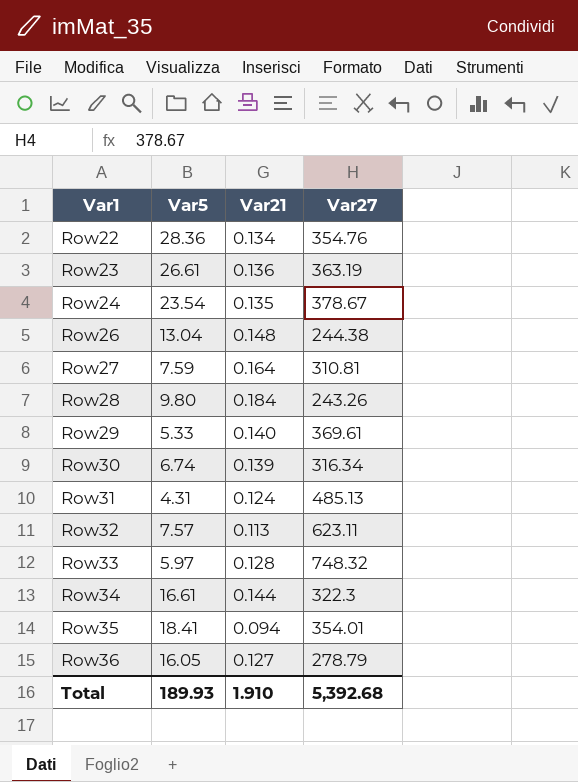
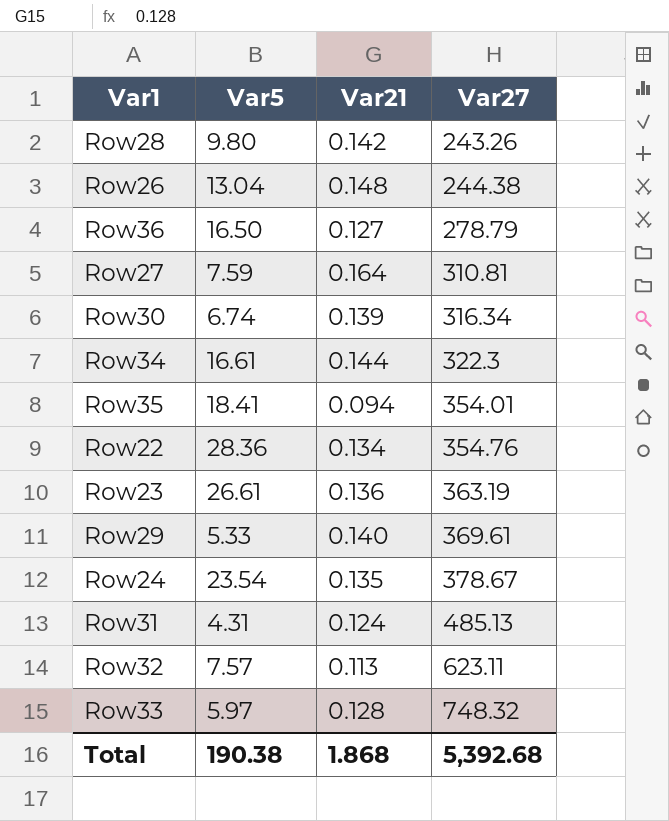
row order: Var1 ascending -> Var27 ascending
Row28 | Var21: 0.184 -> 0.142
Row36 | Var5: 16.05 -> 16.50
Total | Var5: 189.93 -> 190.38
Total | Var21: 1.910 -> 1.868

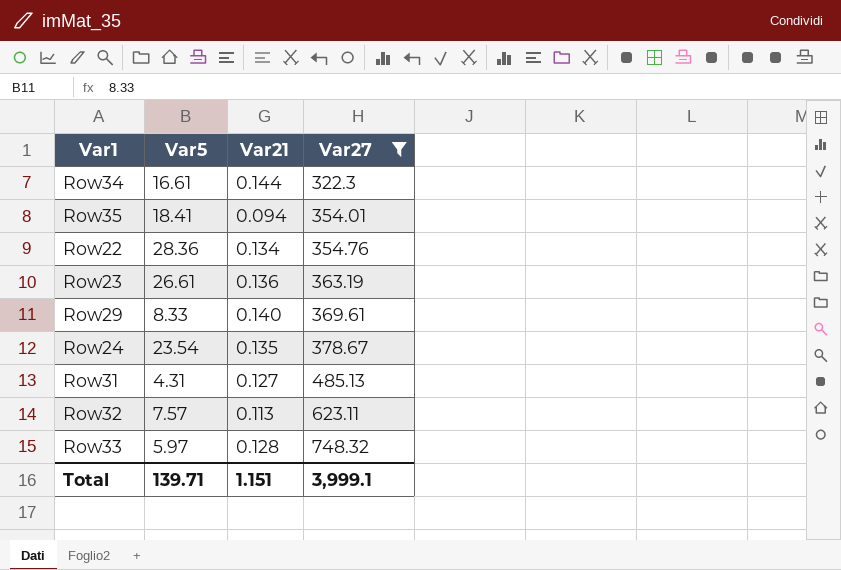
filter: none -> Var27 >= 322.3
Row29 | Var5: 5.33 -> 8.33
Row31 | Var21: 0.124 -> 0.127
Total | Var5: 190.38 -> 139.71
Total | Var21: 1.868 -> 1.151
Total | Var27: 5,392.68 -> 3,999.1

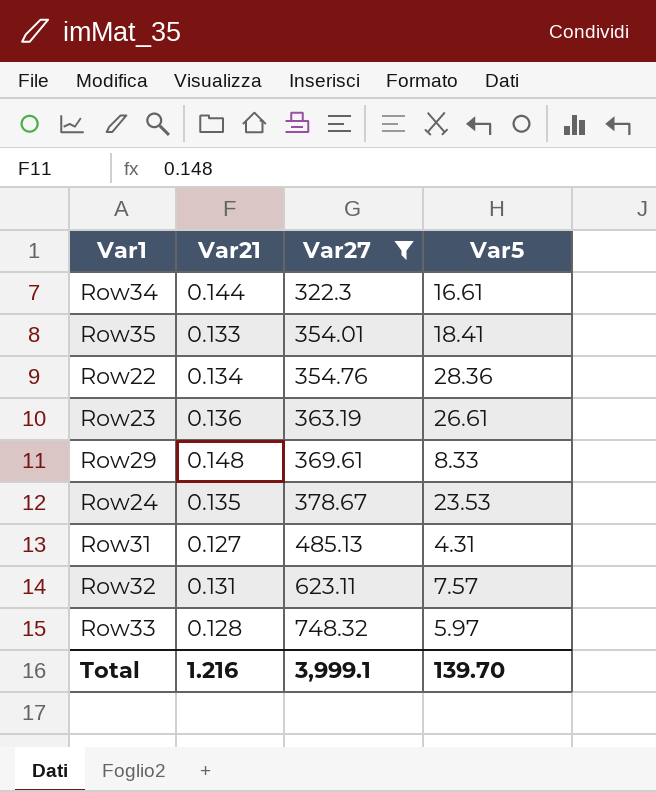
column Var5 | position: 2 -> 4
Row35 | Var21: 0.094 -> 0.133
Row29 | Var21: 0.140 -> 0.148
Row24 | Var5: 23.54 -> 23.53
Row32 | Var21: 0.113 -> 0.131
Total | Var21: 1.151 -> 1.216
Total | Var5: 139.71 -> 139.70

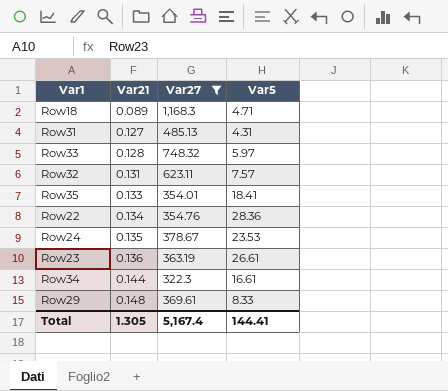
row order: Var27 ascending -> Var21 ascending
row Row18: none -> 0.089 | 1,168.3 | 4.71
Total | Var21: 1.216 -> 1.305
Total | Var27: 3,999.1 -> 5,167.4
Total | Var5: 139.70 -> 144.41

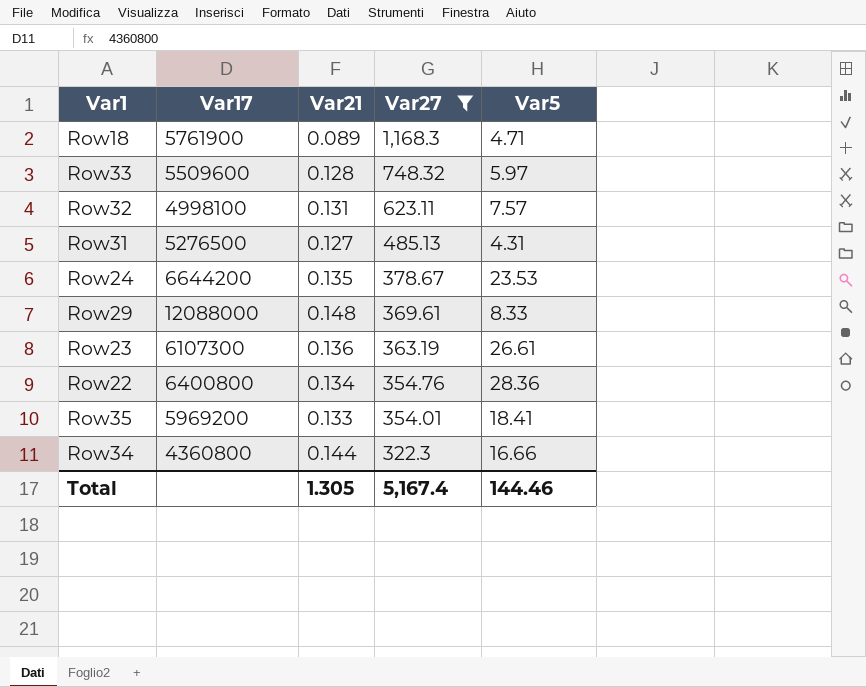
row order: Var21 ascending -> Var27 descending
column Var17 | position: none -> 2
Row34 | Var5: 16.61 -> 16.66
Total | Var5: 144.41 -> 144.46

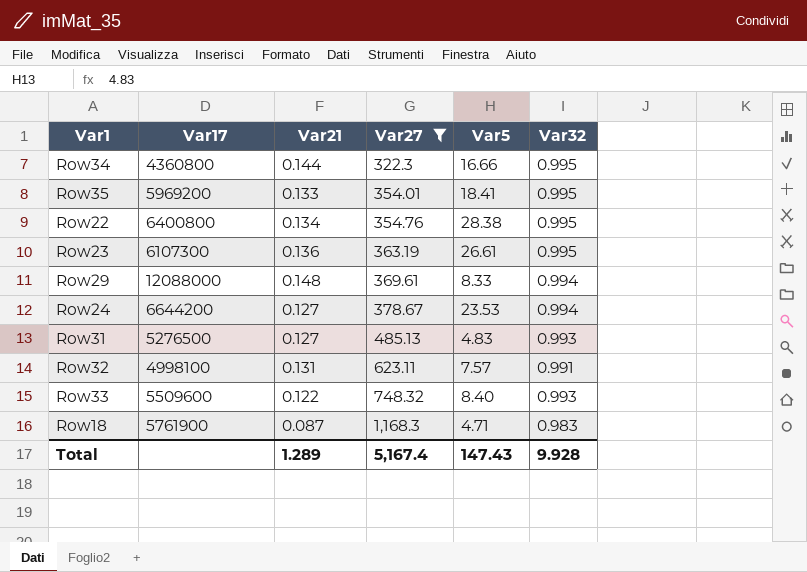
row order: Var27 descending -> Var27 ascending
column Var32 | position: none -> 6
Row22 | Var5: 28.36 -> 28.38
Row24 | Var21: 0.135 -> 0.127
Row31 | Var5: 4.31 -> 4.83
Row33 | Var21: 0.128 -> 0.122
Row33 | Var5: 5.97 -> 8.40
Row18 | Var21: 0.089 -> 0.087
Total | Var21: 1.305 -> 1.289
Total | Var5: 144.46 -> 147.43

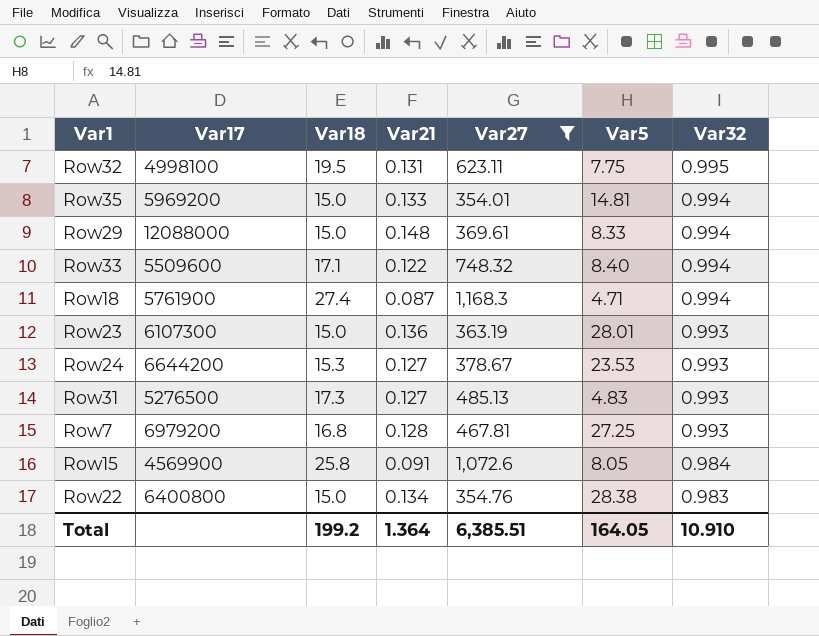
row order: Var27 ascending -> Var32 descending
column Var18 | position: none -> 3
row Row34: 4360800 | 0.144 | 322.3 | 16.66 | 0.995 -> none
Row32 | Var5: 7.57 -> 7.75
Row32 | Var32: 0.991 -> 0.995
Row35 | Var5: 18.41 -> 14.81
Row35 | Var32: 0.995 -> 0.994
Row33 | Var32: 0.993 -> 0.994
Row18 | Var32: 0.983 -> 0.994
Row23 | Var5: 26.61 -> 28.01
Row23 | Var32: 0.995 -> 0.993
Row24 | Var32: 0.994 -> 0.993
row Row7: none -> 6979200 | 16.8 | 0.128 | 467.81 | 27.25 | 0.993
row Row15: none -> 4569900 | 25.8 | 0.091 | 1,072.6 | 8.05 | 0.984
Row22 | Var32: 0.995 -> 0.983
Total | Var21: 1.289 -> 1.364
Total | Var27: 5,167.4 -> 6,385.51
Total | Var5: 147.43 -> 164.05
Total | Var32: 9.928 -> 10.910

